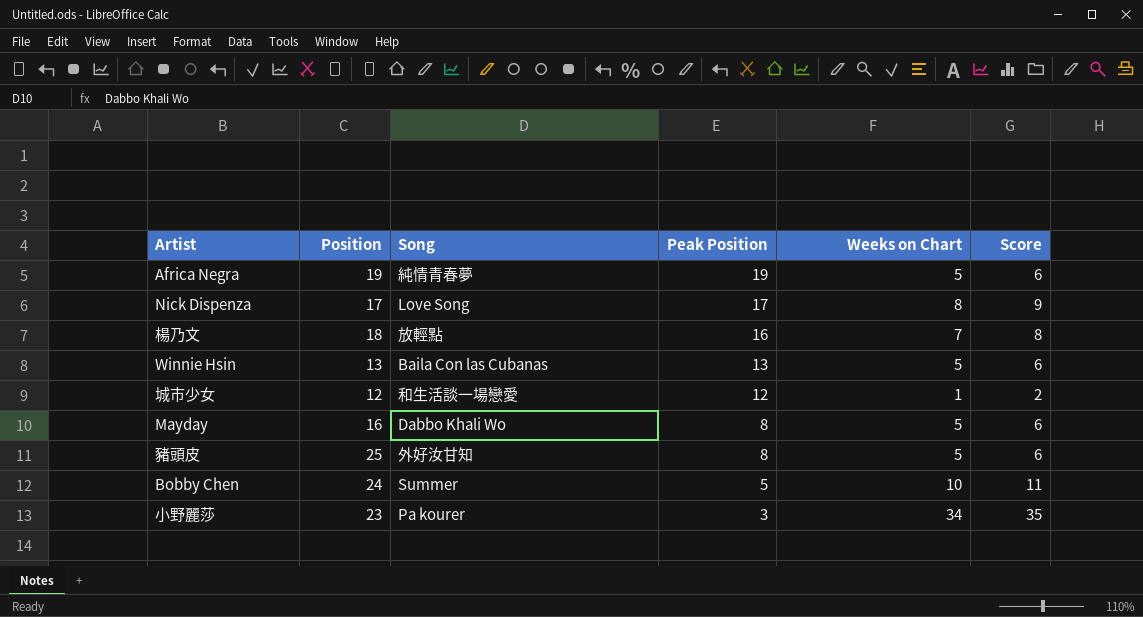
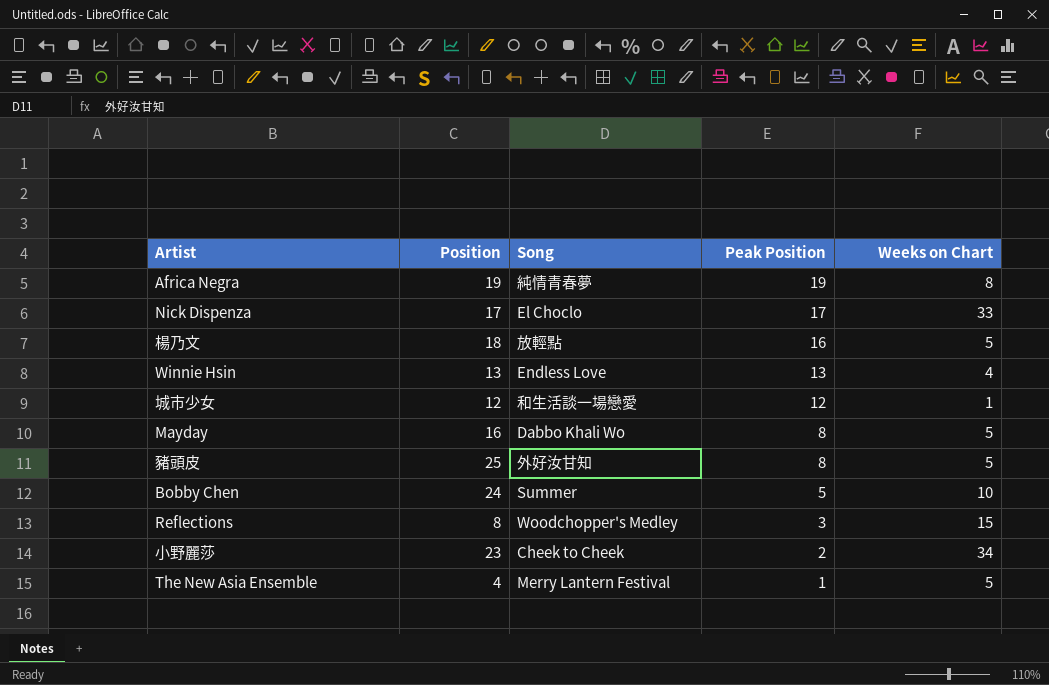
column Score | formula: [Weeks on Chart] + 1 -> none
Africa Negra | Weeks on Chart: 5 -> 8
Nick Dispenza | Song: Love Song -> El Choclo
Nick Dispenza | Weeks on Chart: 8 -> 33
楊乃文 | Weeks on Chart: 7 -> 5
Winnie Hsin | Song: Baila Con las Cubanas -> Endless Love
Winnie Hsin | Weeks on Chart: 5 -> 4
row Reflections: none -> 8 | Woodchopper's Medley | 3 | 15
小野麗莎 | Song: Pa kourer -> Cheek to Cheek
小野麗莎 | Peak Position: 3 -> 2
row The New Asia Ensemble: none -> 4 | Merry Lantern Festival | 1 | 5

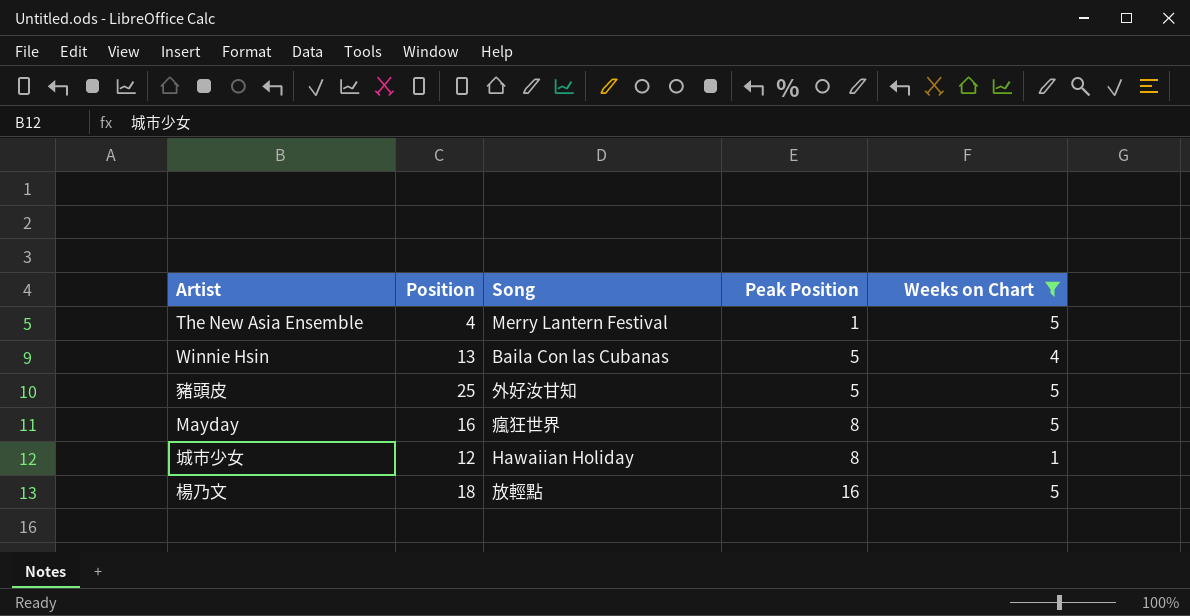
filter: none -> Weeks on Chart <= 5
row order: Peak Position descending -> Peak Position ascending
Winnie Hsin | Song: Endless Love -> Baila Con las Cubanas
Winnie Hsin | Peak Position: 13 -> 5
豬頭皮 | Peak Position: 8 -> 5
Mayday | Song: Dabbo Khali Wo -> 瘋狂世界
城市少女 | Song: 和生活談一場戀愛 -> Hawaiian Holiday
城市少女 | Peak Position: 12 -> 8

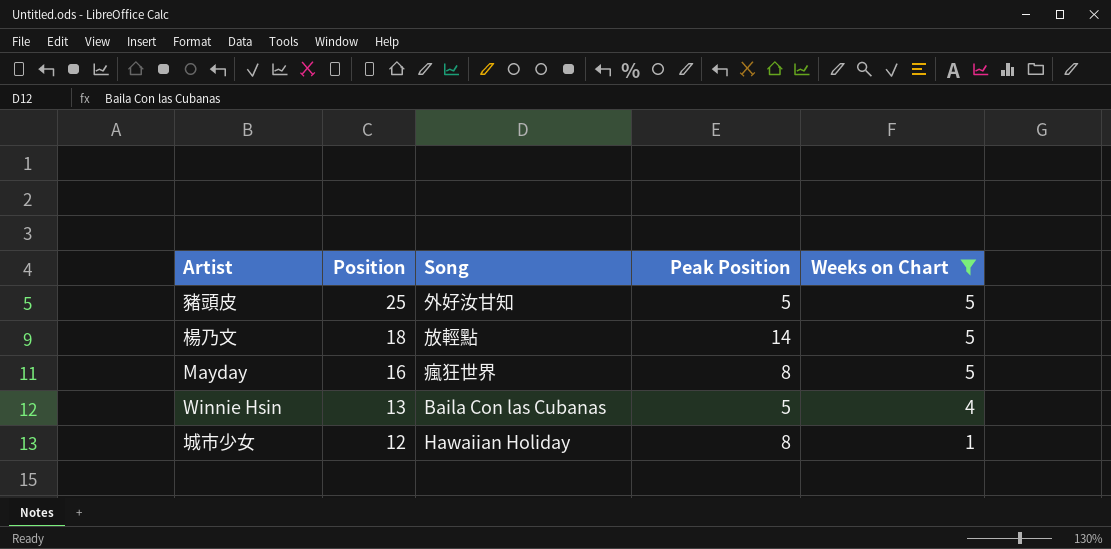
row order: Peak Position ascending -> Position descending
row The New Asia Ensemble: 4 | Merry Lantern Festival | 1 | 5 -> none
楊乃文 | Peak Position: 16 -> 14

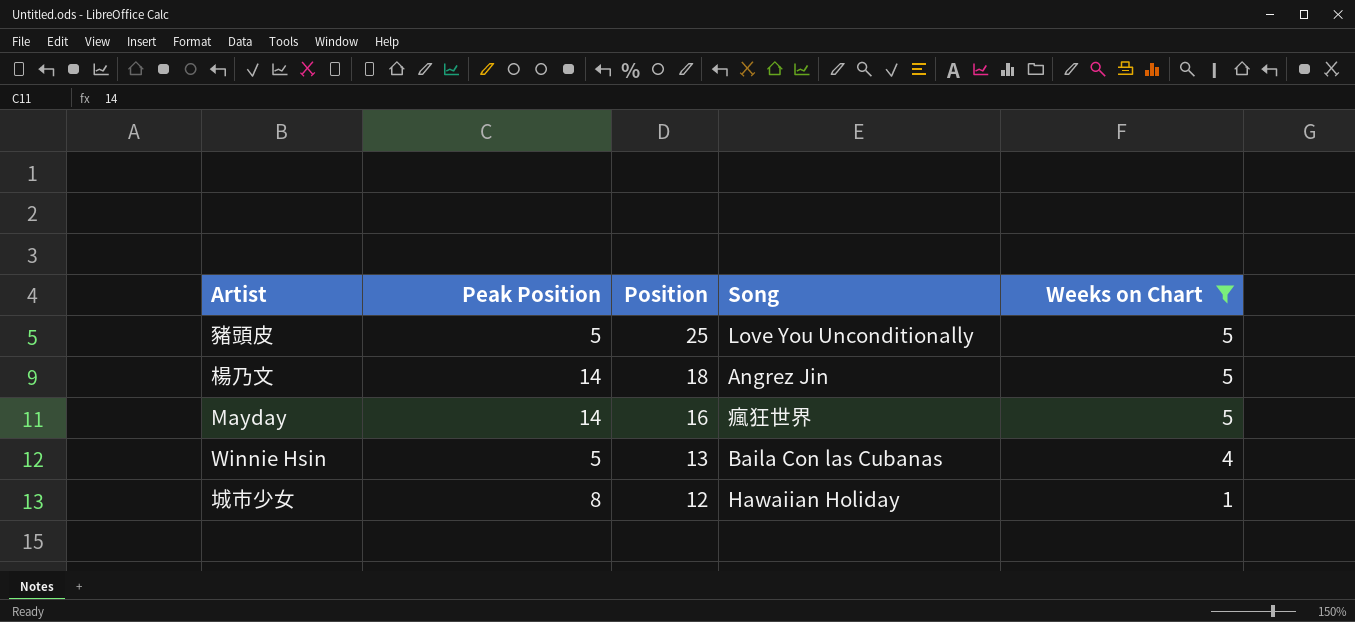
column Peak Position | position: 4 -> 2
豬頭皮 | Song: 外好汝甘知 -> Love You Unconditionally
楊乃文 | Song: 放輕點 -> Angrez Jin
Mayday | Peak Position: 8 -> 14

